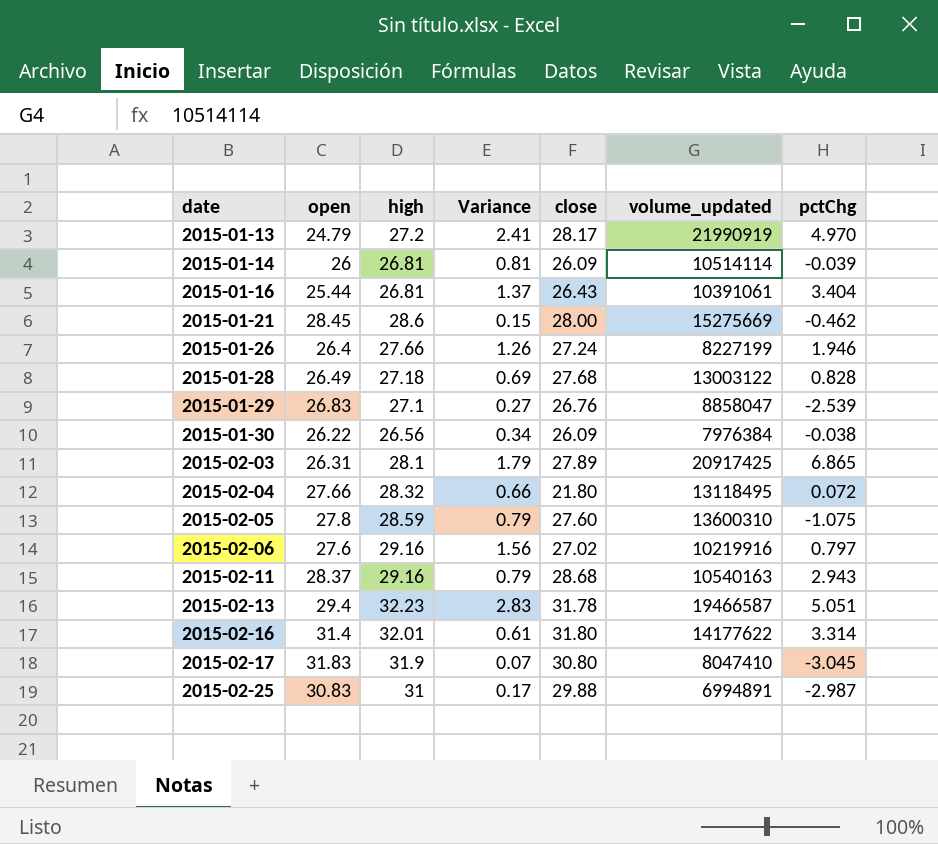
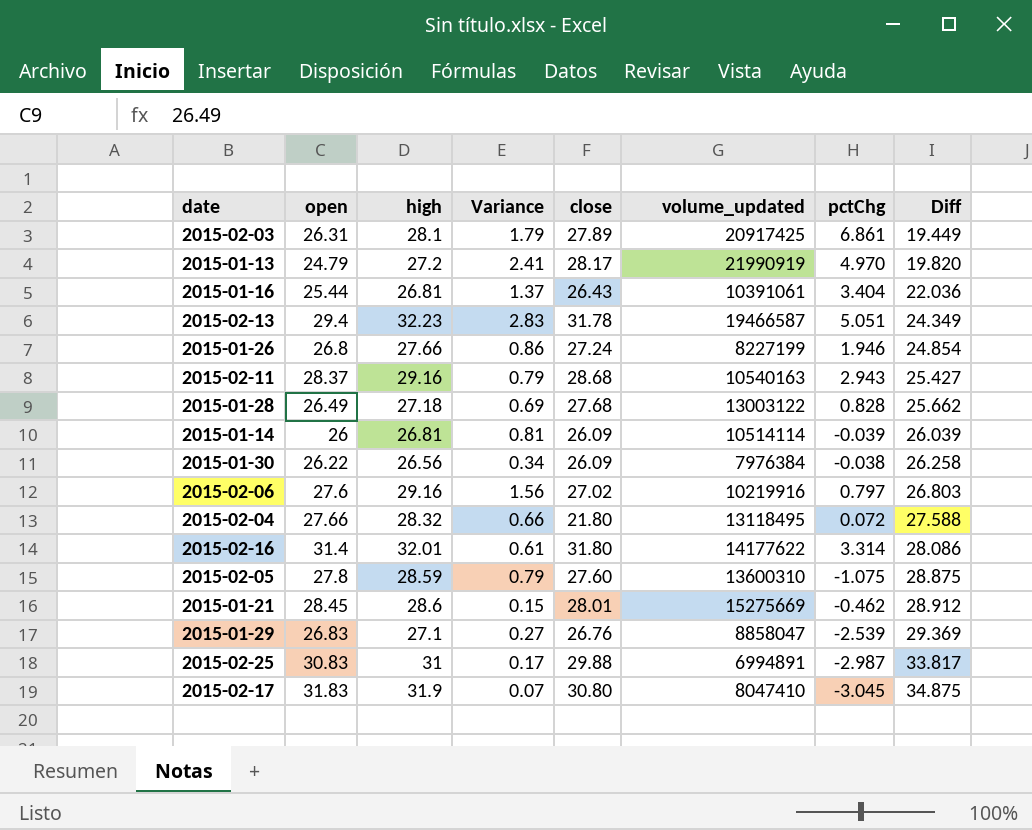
row order: date ascending -> Diff ascending
column Diff | formula: none -> [open] - [pctChg]
2015-02-03 | pctChg: 6.865 -> 6.861
2015-01-26 | open: 26.4 -> 26.8
2015-01-26 | Variance: 1.26 -> 0.86
2015-01-21 | close: 28.00 -> 28.01

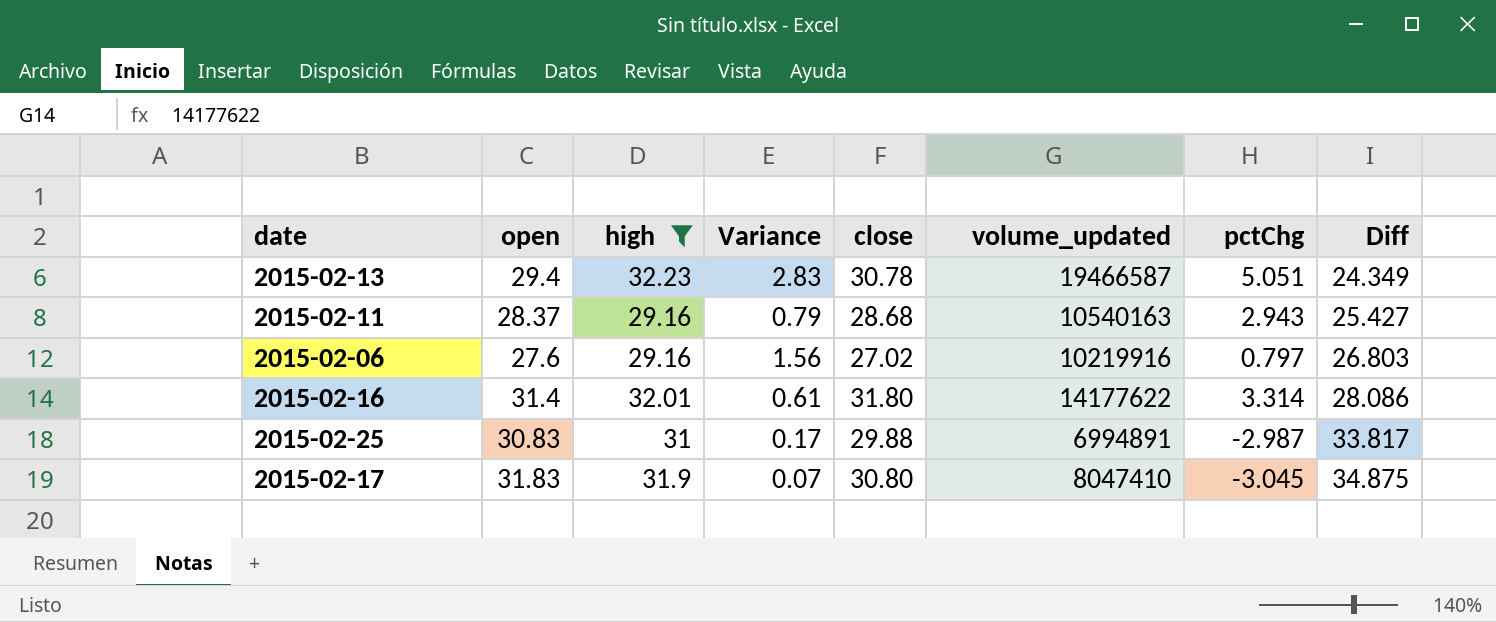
filter: none -> high >= 29.16
2015-02-13 | close: 31.78 -> 30.78

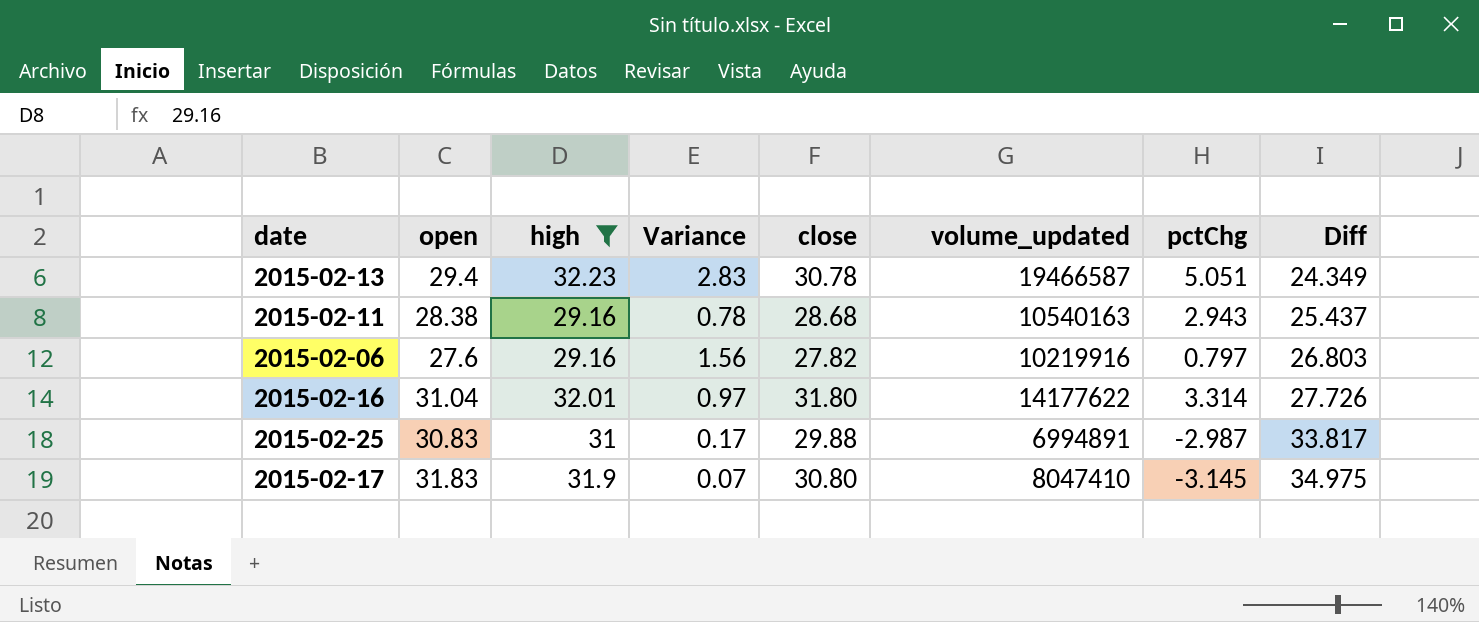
2015-02-11 | open: 28.37 -> 28.38
2015-02-11 | Variance: 0.79 -> 0.78
2015-02-11 | Diff: 25.427 -> 25.437
2015-02-06 | close: 27.02 -> 27.82
2015-02-16 | open: 31.4 -> 31.04
2015-02-16 | Variance: 0.61 -> 0.97
2015-02-16 | Diff: 28.086 -> 27.726
2015-02-17 | pctChg: -3.045 -> -3.145
2015-02-17 | Diff: 34.875 -> 34.975

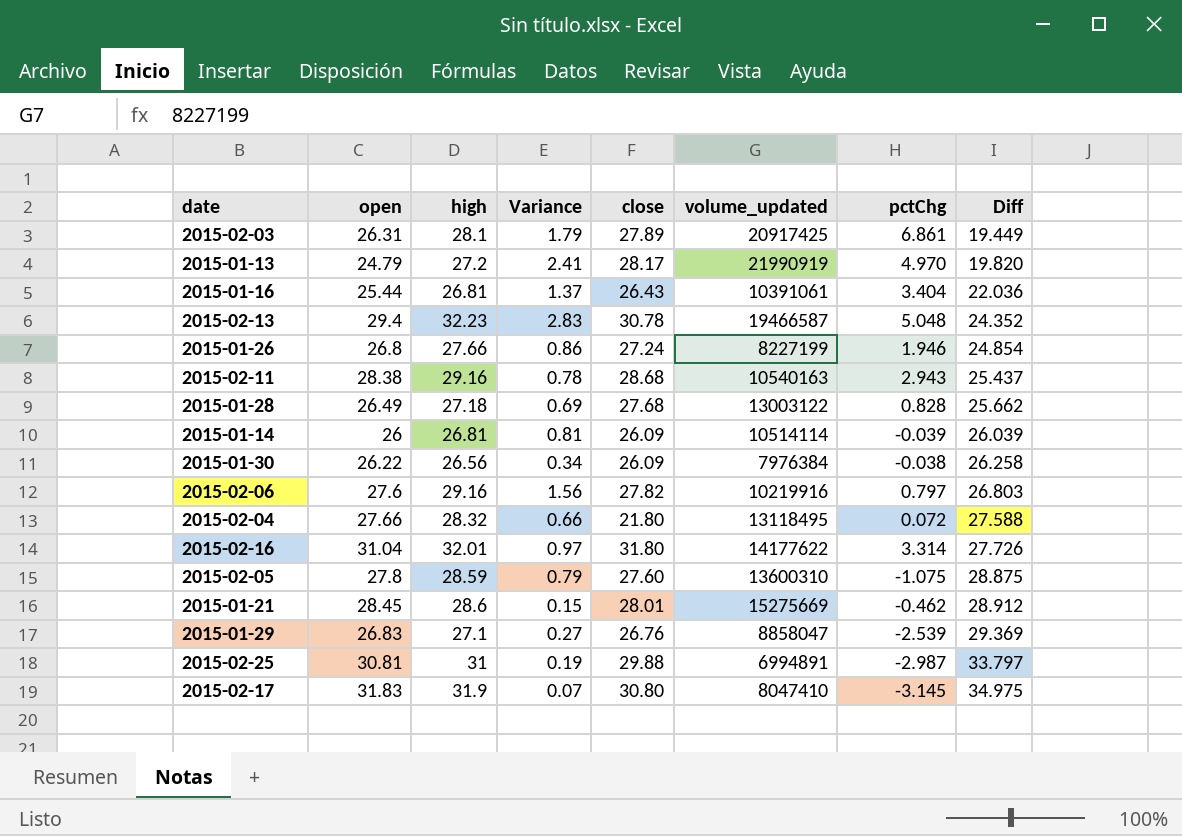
filter: high >= 29.16 -> none
2015-02-13 | pctChg: 5.051 -> 5.048
2015-02-13 | Diff: 24.349 -> 24.352
2015-02-25 | open: 30.83 -> 30.81
2015-02-25 | Variance: 0.17 -> 0.19
2015-02-25 | Diff: 33.817 -> 33.797

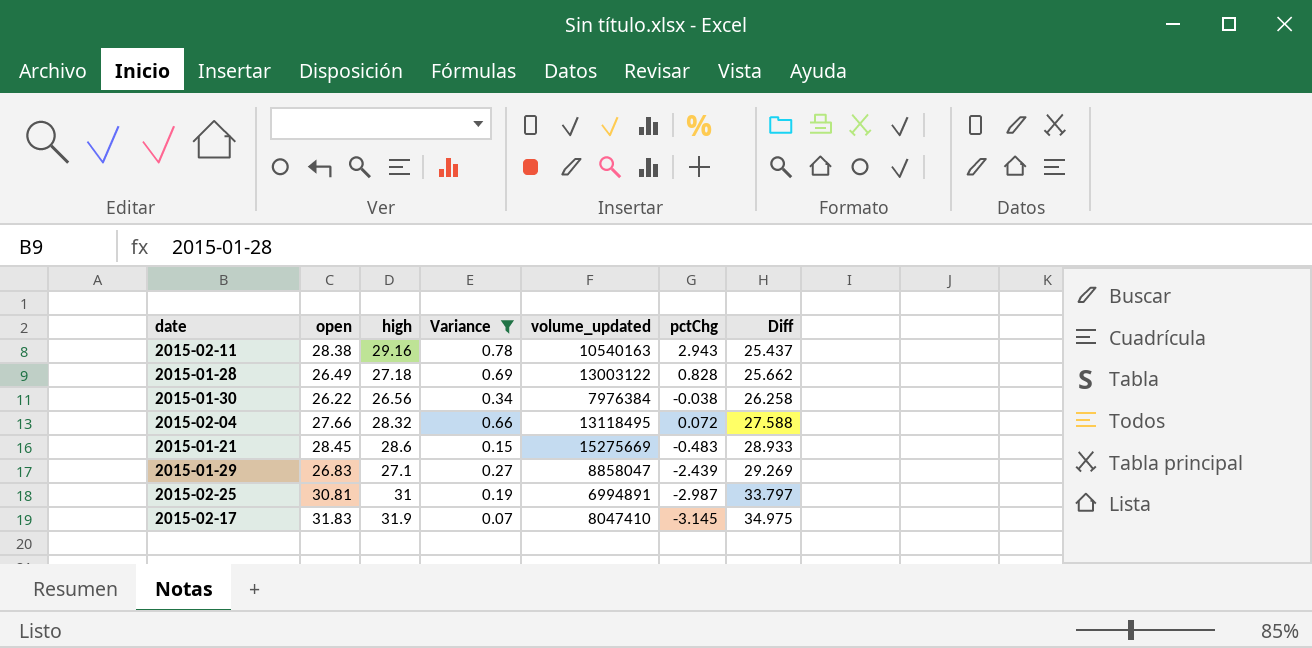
filter: none -> Variance <= 0.78
column close | position: 5 -> none
2015-01-21 | pctChg: -0.462 -> -0.483
2015-01-21 | Diff: 28.912 -> 28.933
2015-01-29 | pctChg: -2.539 -> -2.439
2015-01-29 | Diff: 29.369 -> 29.269

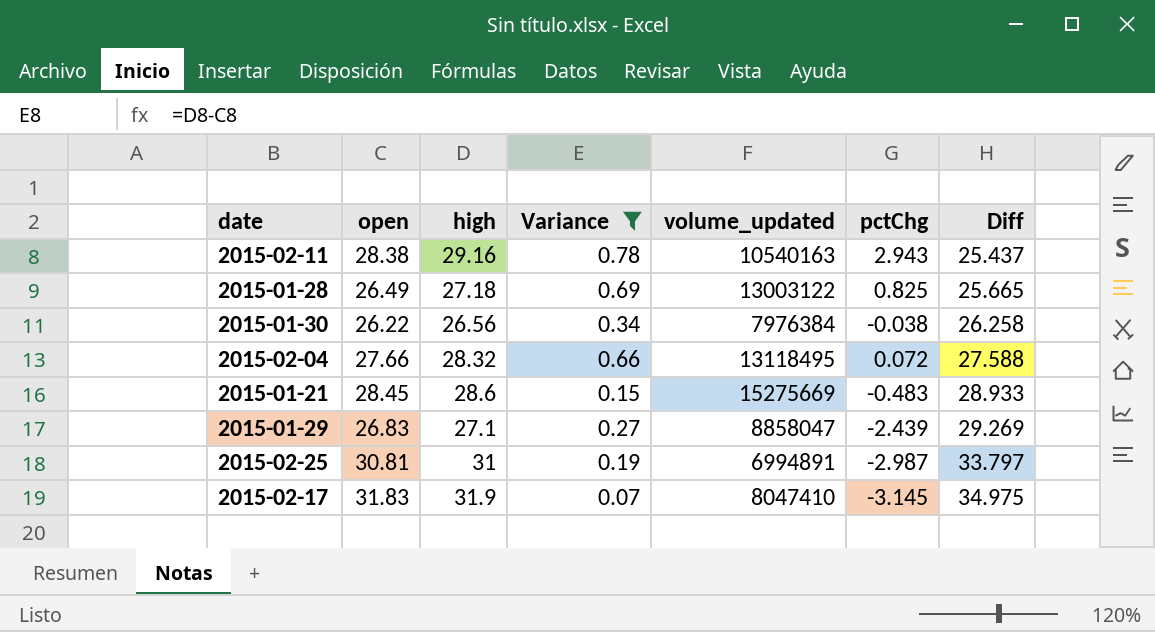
2015-01-28 | pctChg: 0.828 -> 0.825
2015-01-28 | Diff: 25.662 -> 25.665

